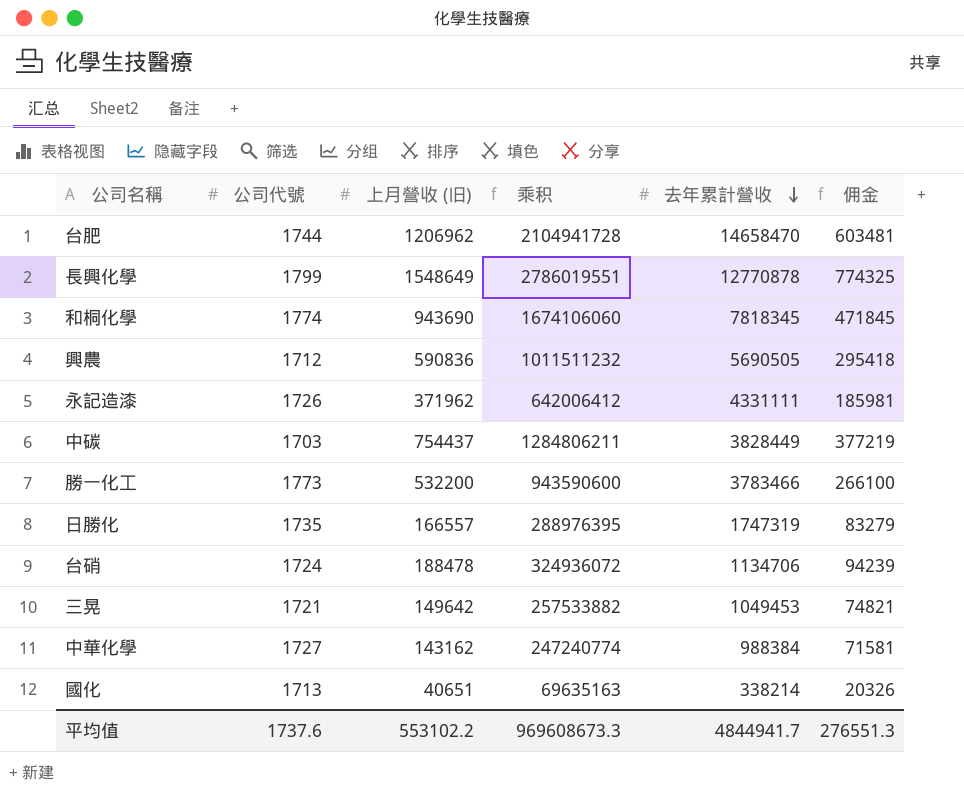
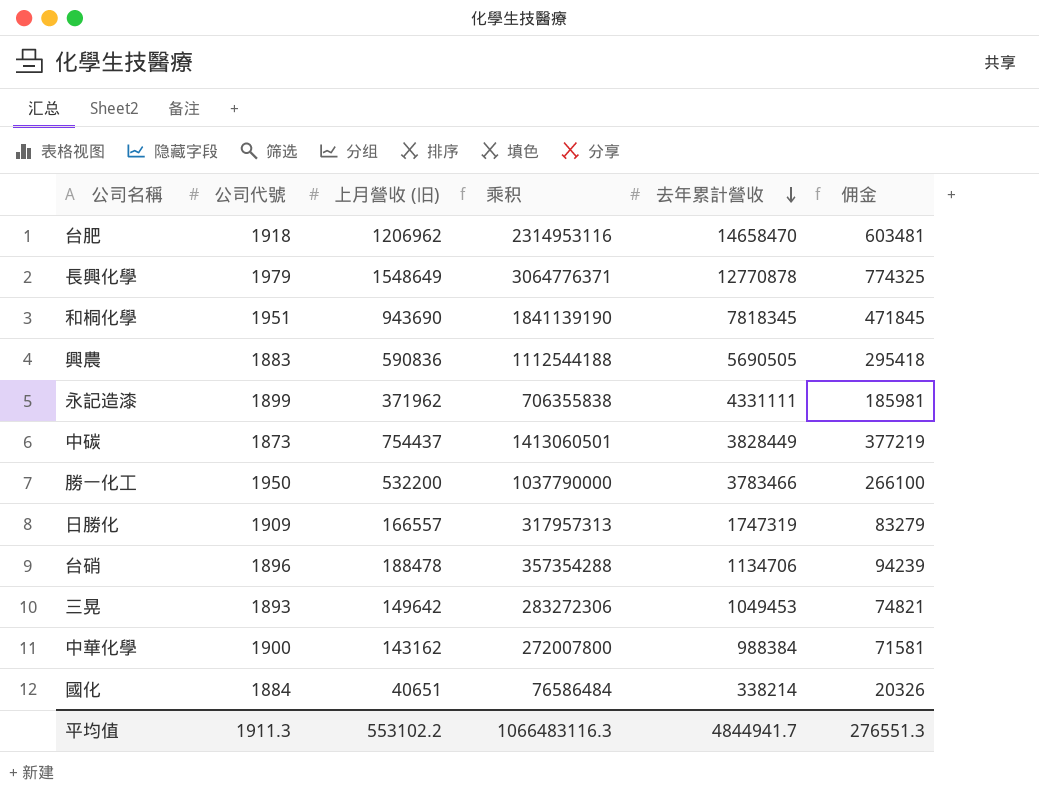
台肥 | 公司代號: 1744 -> 1918
台肥 | 乘积: 2104941728 -> 2314953116
長興化學 | 公司代號: 1799 -> 1979
長興化學 | 乘积: 2786019551 -> 3064776371
和桐化學 | 公司代號: 1774 -> 1951
和桐化學 | 乘积: 1674106060 -> 1841139190
興農 | 公司代號: 1712 -> 1883
興農 | 乘积: 1011511232 -> 1112544188
永記造漆 | 公司代號: 1726 -> 1899
永記造漆 | 乘积: 642006412 -> 706355838
中碳 | 公司代號: 1703 -> 1873
中碳 | 乘积: 1284806211 -> 1413060501
勝一化工 | 公司代號: 1773 -> 1950
勝一化工 | 乘积: 943590600 -> 1037790000
日勝化 | 公司代號: 1735 -> 1909
日勝化 | 乘积: 288976395 -> 317957313
台硝 | 公司代號: 1724 -> 1896
台硝 | 乘积: 324936072 -> 357354288
三晃 | 公司代號: 1721 -> 1893
三晃 | 乘积: 257533882 -> 283272306
中華化學 | 公司代號: 1727 -> 1900
中華化學 | 乘积: 247240774 -> 272007800
國化 | 公司代號: 1713 -> 1884
國化 | 乘积: 69635163 -> 76586484
平均值 | 公司代號: 1737.6 -> 1911.3
平均值 | 乘积: 969608673.3 -> 1066483116.3

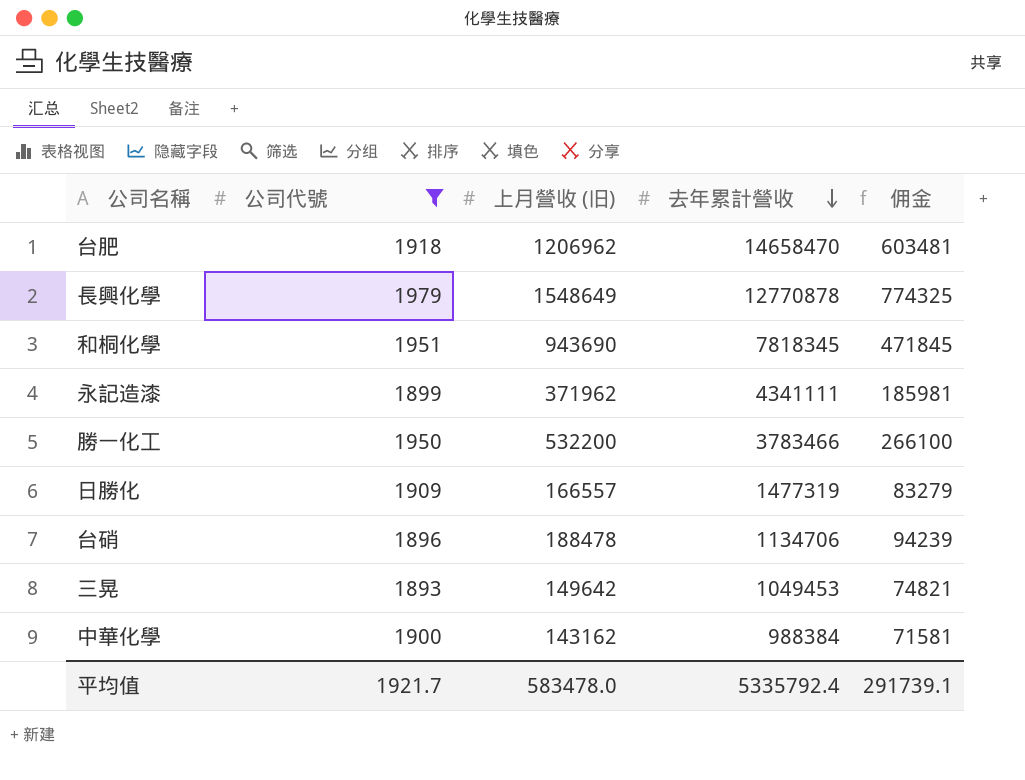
filter: none -> 公司代號 >= 1893
column 乘积 | formula: [公司代號] * [上月營收 (旧)] -> none
永記造漆 | 去年累計營收: 4331111 -> 4341111
日勝化 | 去年累計營收: 1747319 -> 1477319
平均值 | 公司代號: 1911.3 -> 1921.7
平均值 | 上月營收 (旧): 553102.2 -> 583478.0
平均值 | 去年累計營收: 4844941.7 -> 5335792.4
平均值 | 佣金: 276551.3 -> 291739.1

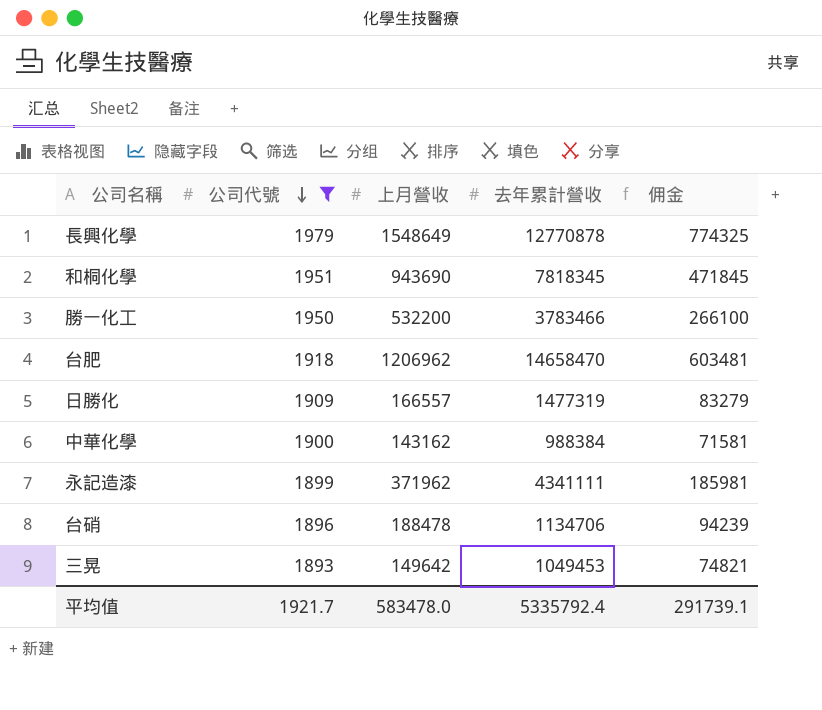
row order: 去年累計營收 descending -> 公司代號 descending
column name: 上月營收 (旧) -> 上月營收

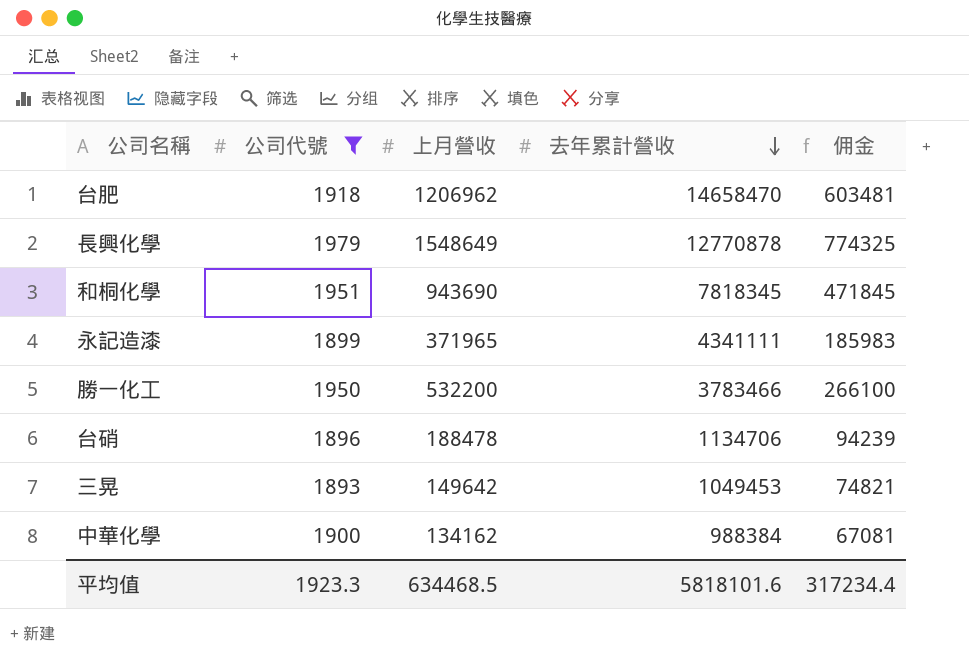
row order: 公司代號 descending -> 去年累計營收 descending
row 日勝化: 1909 | 166557 | 1477319 | 83279 -> none
永記造漆 | 上月營收: 371962 -> 371965
永記造漆 | 佣金: 185981 -> 185983
中華化學 | 上月營收: 143162 -> 134162
中華化學 | 佣金: 71581 -> 67081
平均值 | 公司代號: 1921.7 -> 1923.3
平均值 | 上月營收: 583478.0 -> 634468.5
平均值 | 去年累計營收: 5335792.4 -> 5818101.6
平均值 | 佣金: 291739.1 -> 317234.4

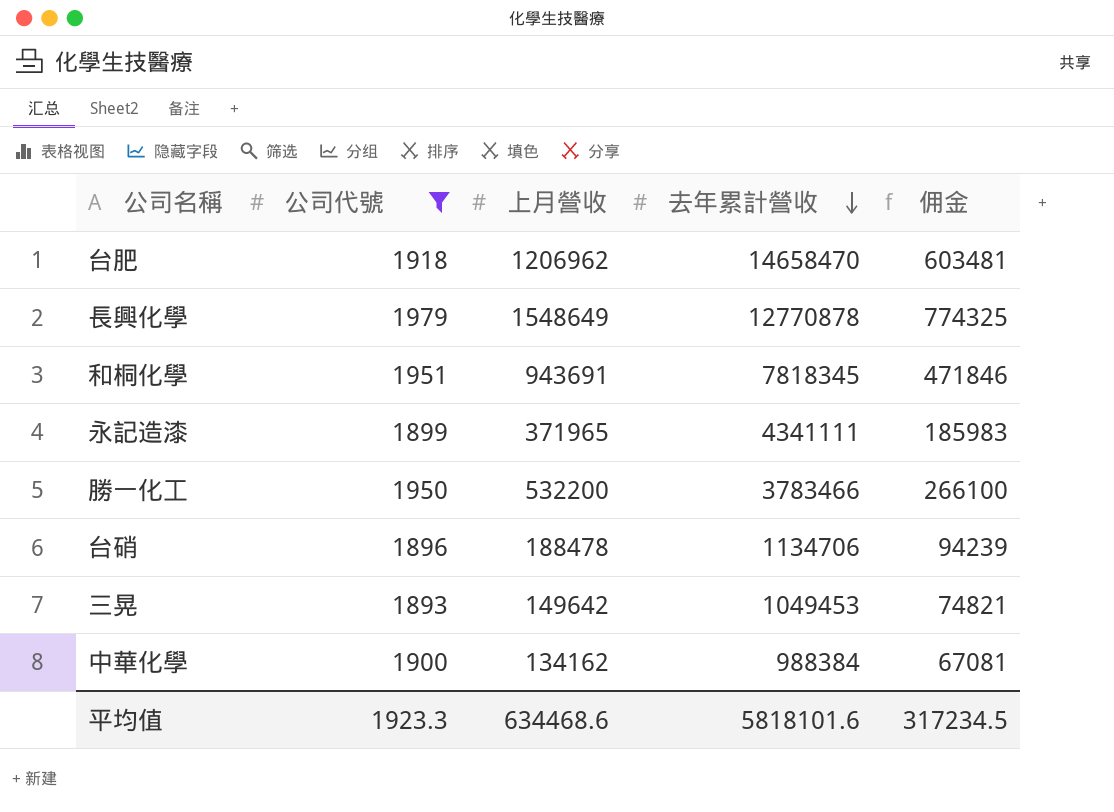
和桐化學 | 上月營收: 943690 -> 943691
和桐化學 | 佣金: 471845 -> 471846
平均值 | 上月營收: 634468.5 -> 634468.6
平均值 | 佣金: 317234.4 -> 317234.5

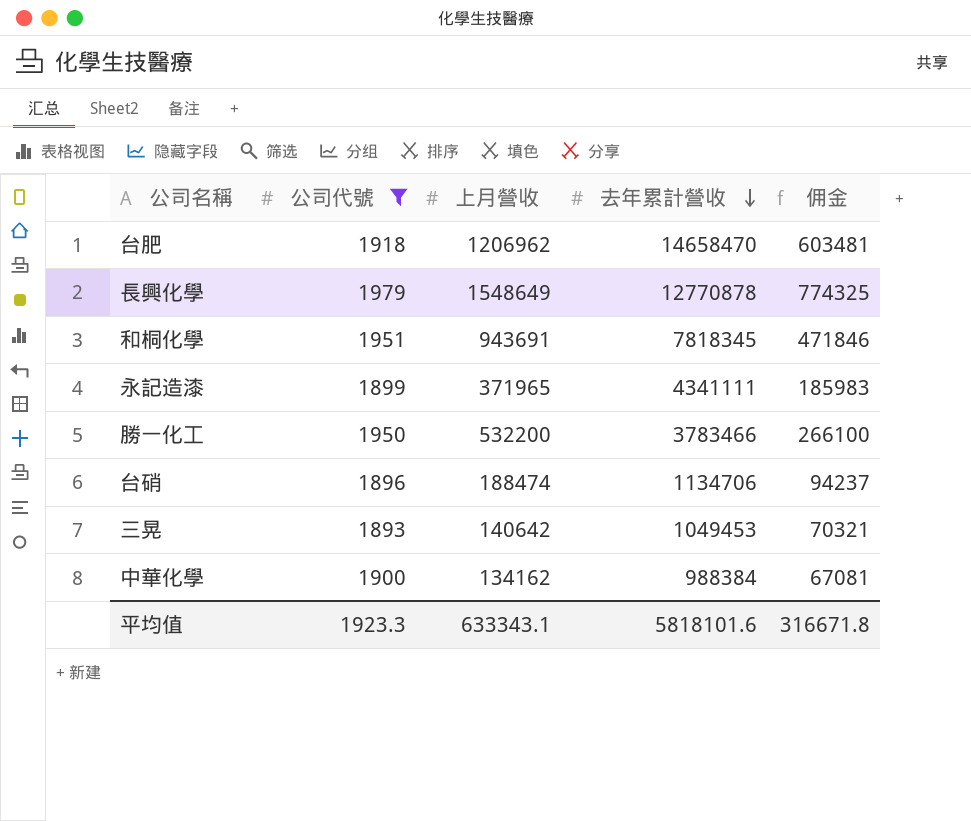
台硝 | 上月營收: 188478 -> 188474
台硝 | 佣金: 94239 -> 94237
三晃 | 上月營收: 149642 -> 140642
三晃 | 佣金: 74821 -> 70321
平均值 | 上月營收: 634468.6 -> 633343.1
平均值 | 佣金: 317234.5 -> 316671.8

